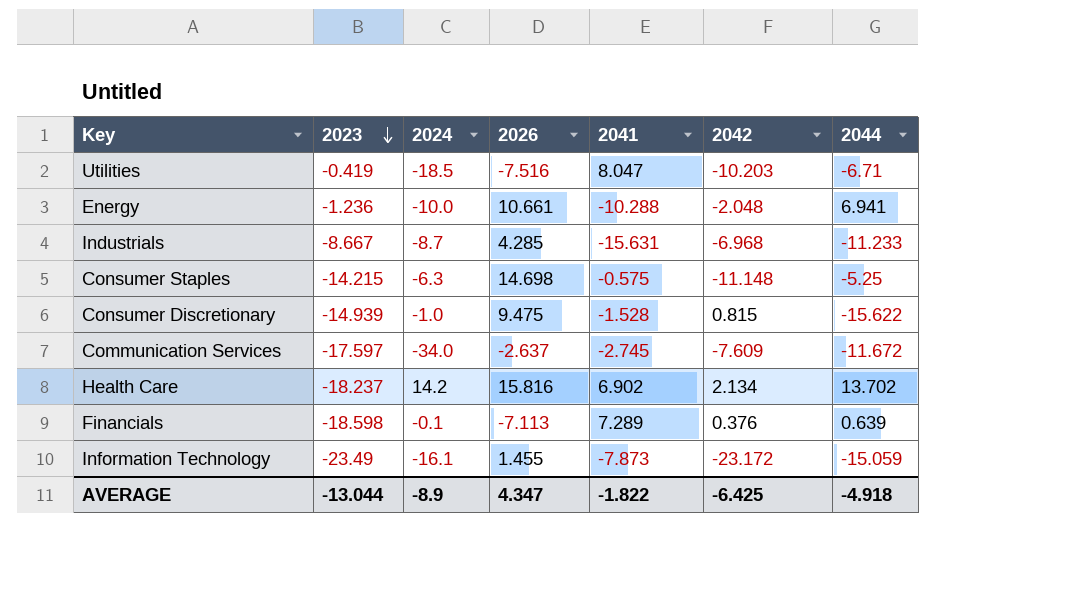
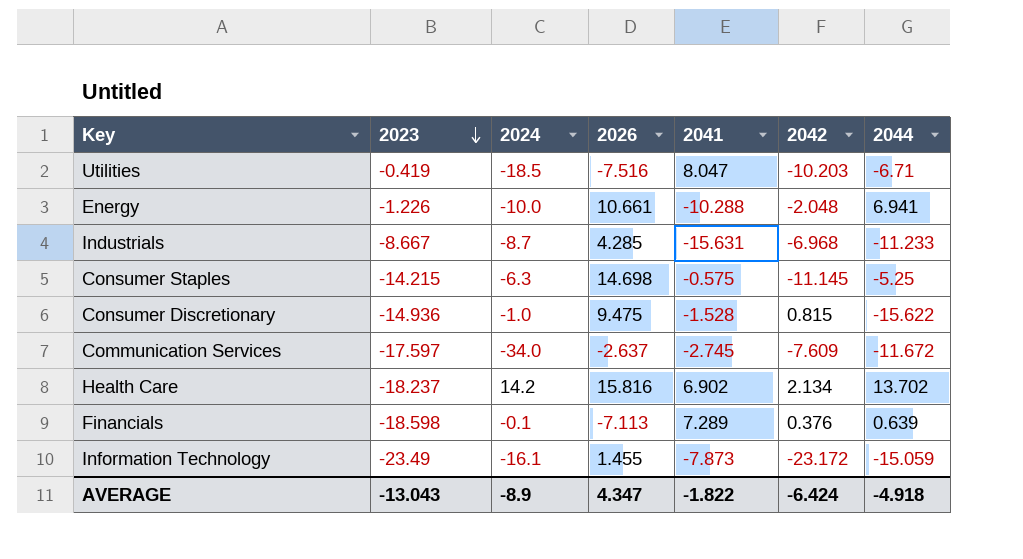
Energy | 2023: -1.236 -> -1.226
Consumer Staples | 2042: -11.148 -> -11.145
Consumer Discretionary | 2023: -14.939 -> -14.936
AVERAGE | 2023: -13.044 -> -13.043
AVERAGE | 2042: -6.425 -> -6.424

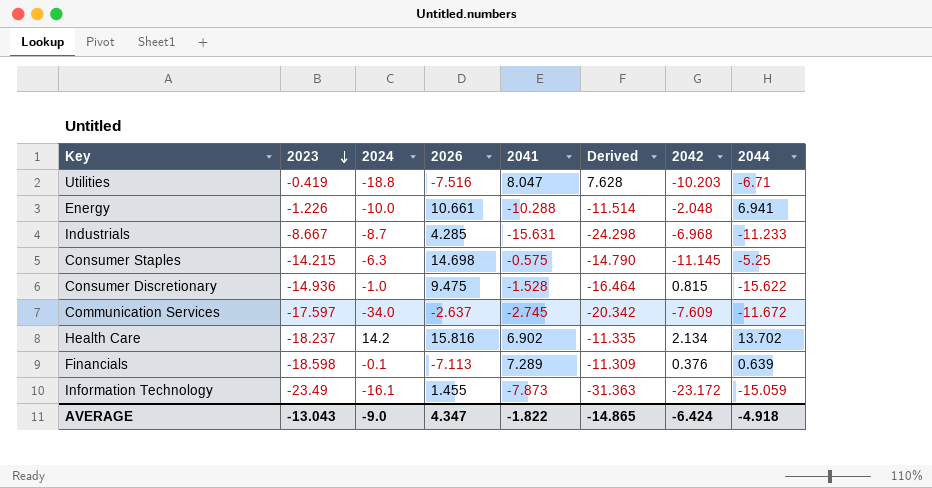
column Derived | formula: none -> [2023] + [2041]
Utilities | 2024: -18.5 -> -18.8
AVERAGE | 2024: -8.9 -> -9.0

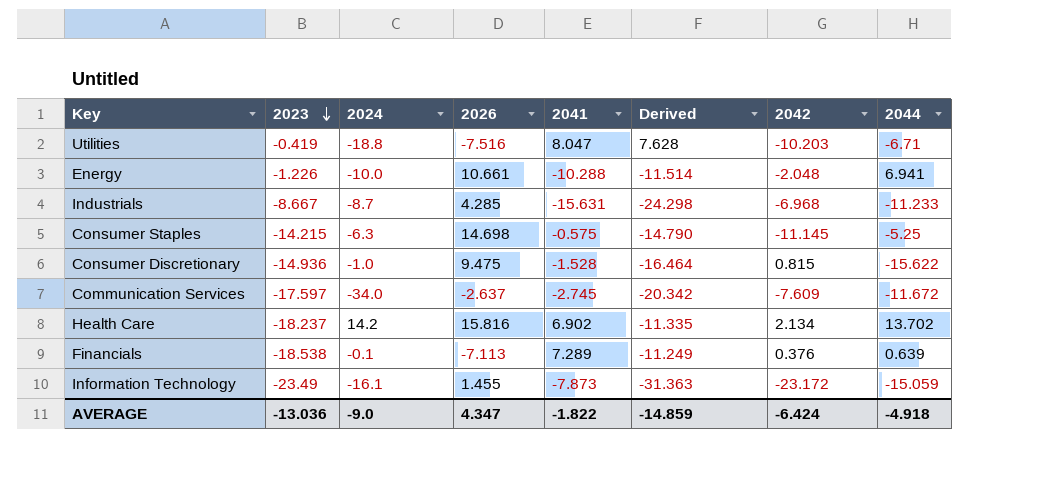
Financials | 2023: -18.598 -> -18.538
Financials | Derived: -11.309 -> -11.249
AVERAGE | 2023: -13.043 -> -13.036
AVERAGE | Derived: -14.865 -> -14.859

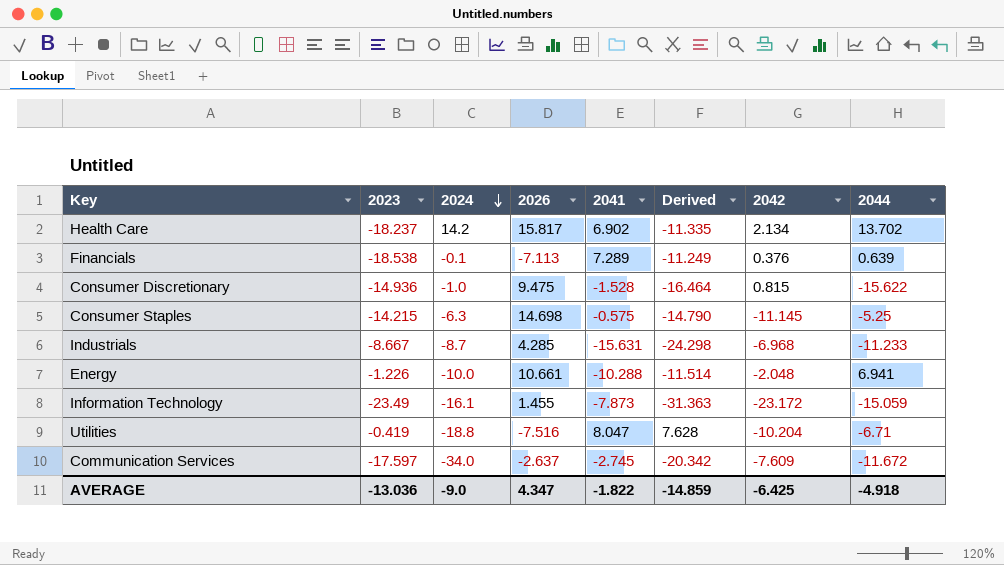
row order: 2023 descending -> 2024 descending
Health Care | 2026: 15.816 -> 15.817
Utilities | 2042: -10.203 -> -10.204
AVERAGE | 2042: -6.424 -> -6.425

